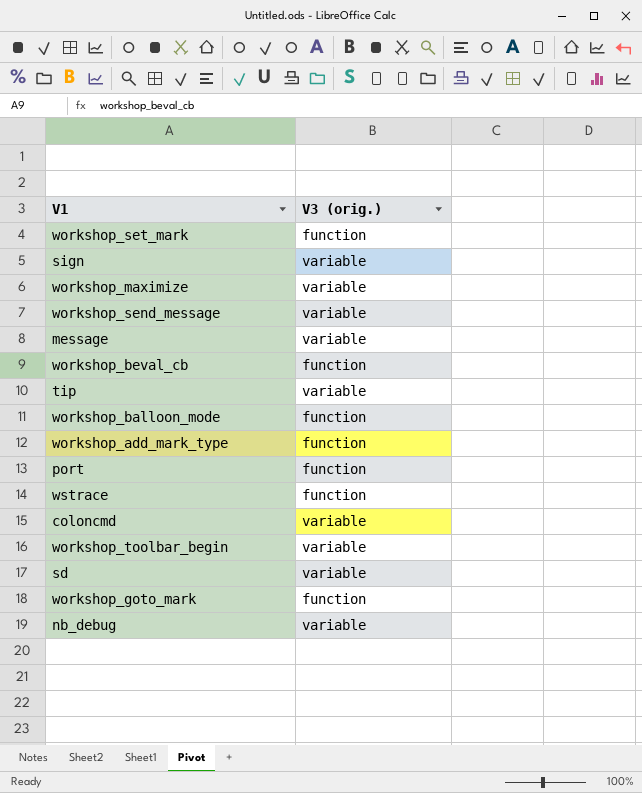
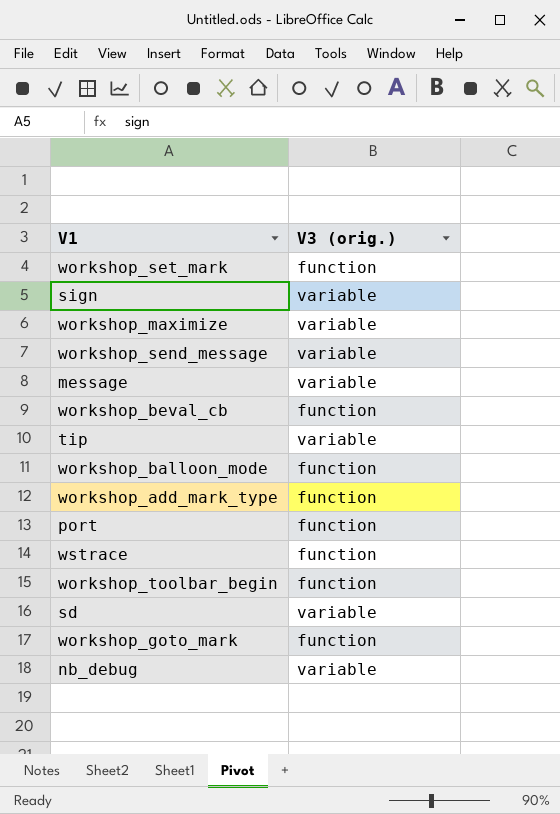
row coloncmd: variable -> none
workshop_toolbar_begin | V3 (orig.): variable -> function

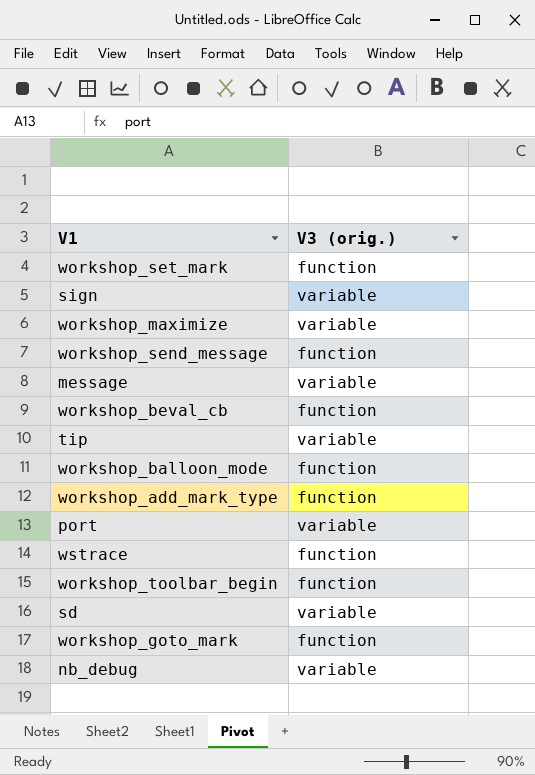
workshop_send_message | V3 (orig.): variable -> function
port | V3 (orig.): function -> variable

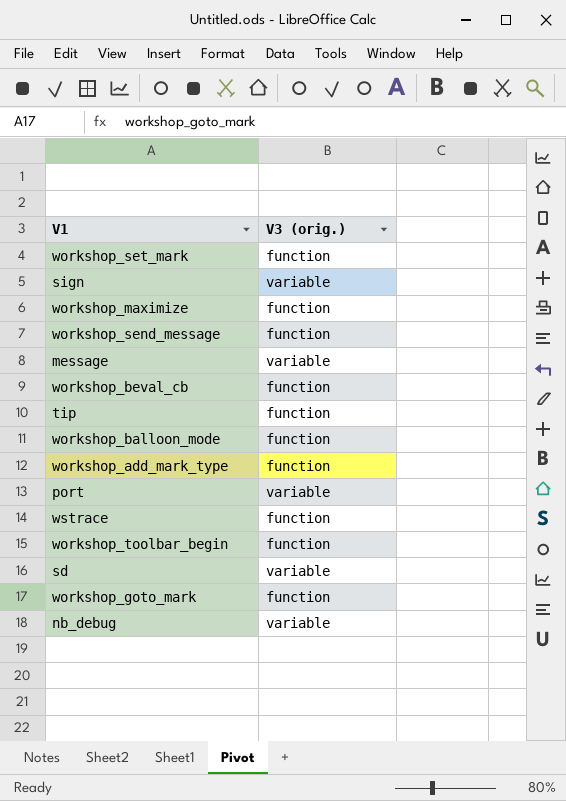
workshop_maximize | V3 (orig.): variable -> function
tip | V3 (orig.): variable -> function

